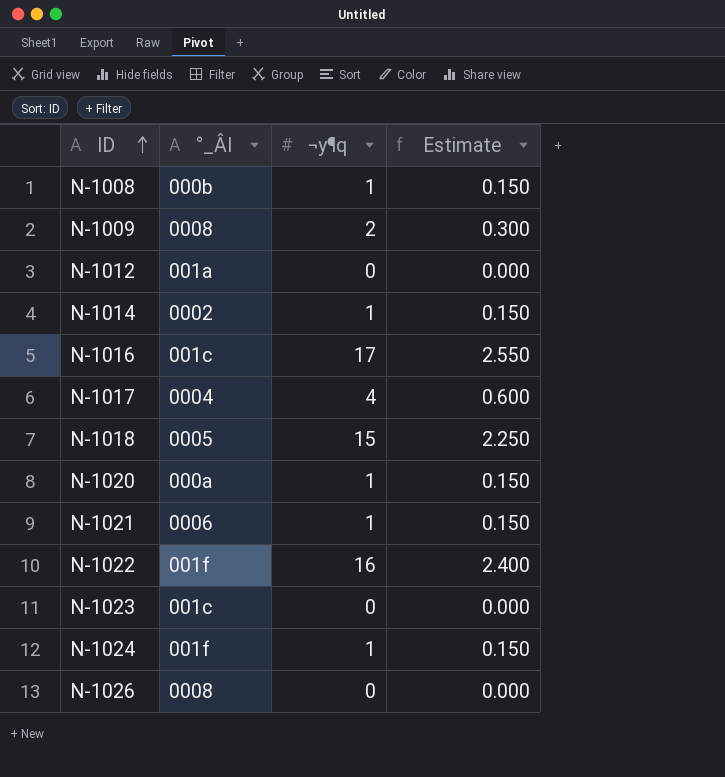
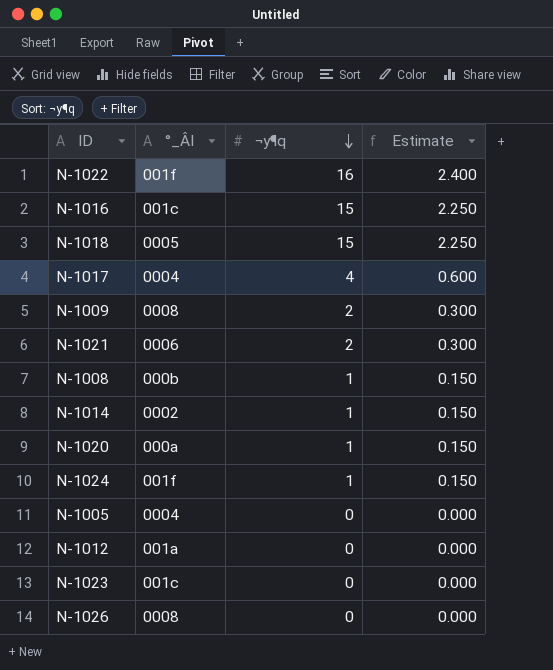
row order: ID ascending -> ¬y¶q descending
N-1016 | ¬y¶q: 17 -> 15
N-1016 | Estimate: 2.550 -> 2.250
N-1021 | ¬y¶q: 1 -> 2
N-1021 | Estimate: 0.150 -> 0.300
row N-1005: none -> 0004 | 0 | 0.000

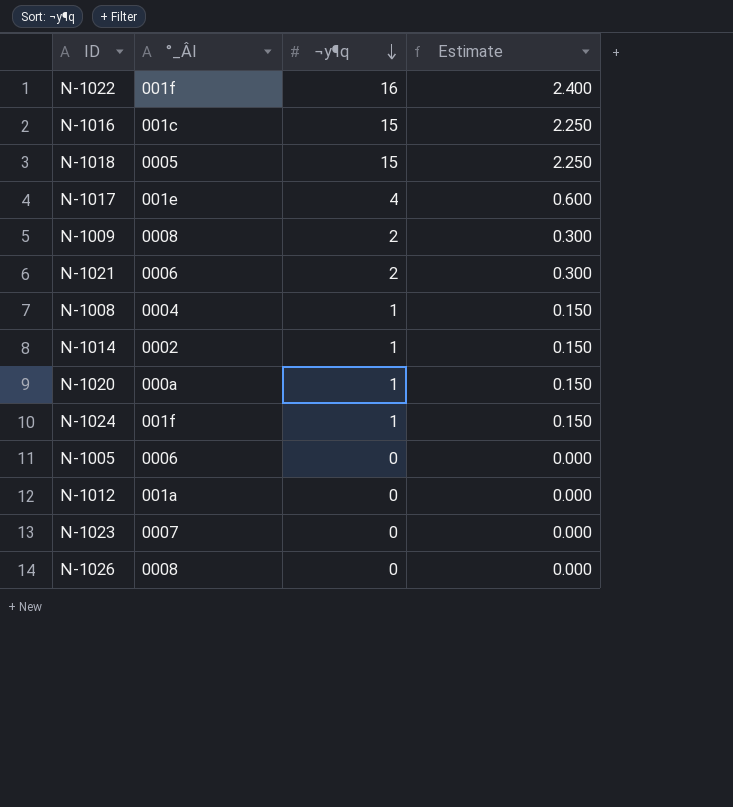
N-1017 | °_ÂI: 0004 -> 001e
N-1008 | °_ÂI: 000b -> 0004
N-1005 | °_ÂI: 0004 -> 0006
N-1023 | °_ÂI: 001c -> 0007

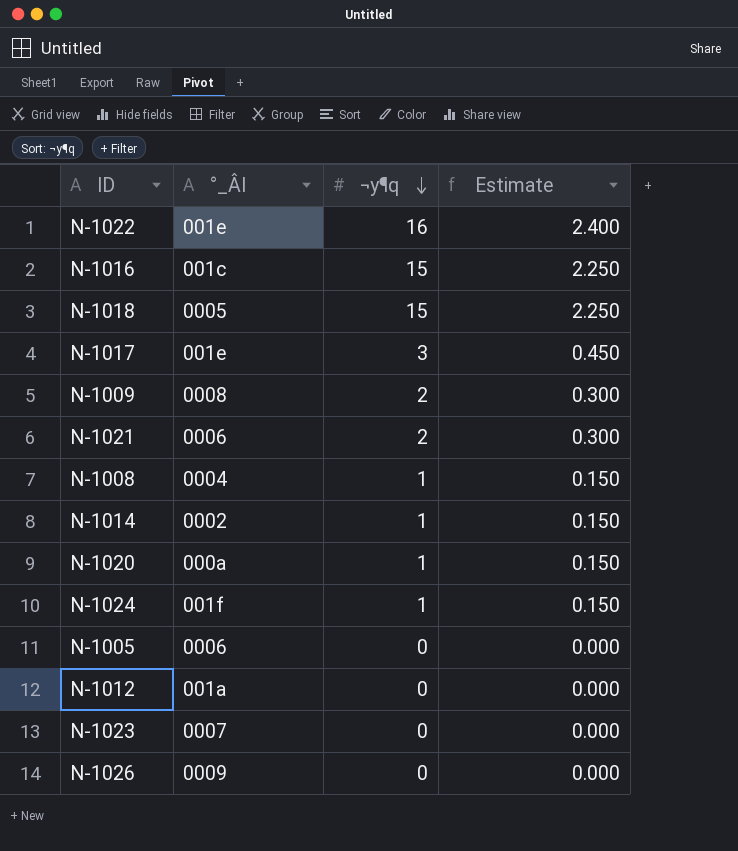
N-1022 | °_ÂI: 001f -> 001e
N-1017 | ¬y¶q: 4 -> 3
N-1017 | Estimate: 0.600 -> 0.450
N-1026 | °_ÂI: 0008 -> 0009

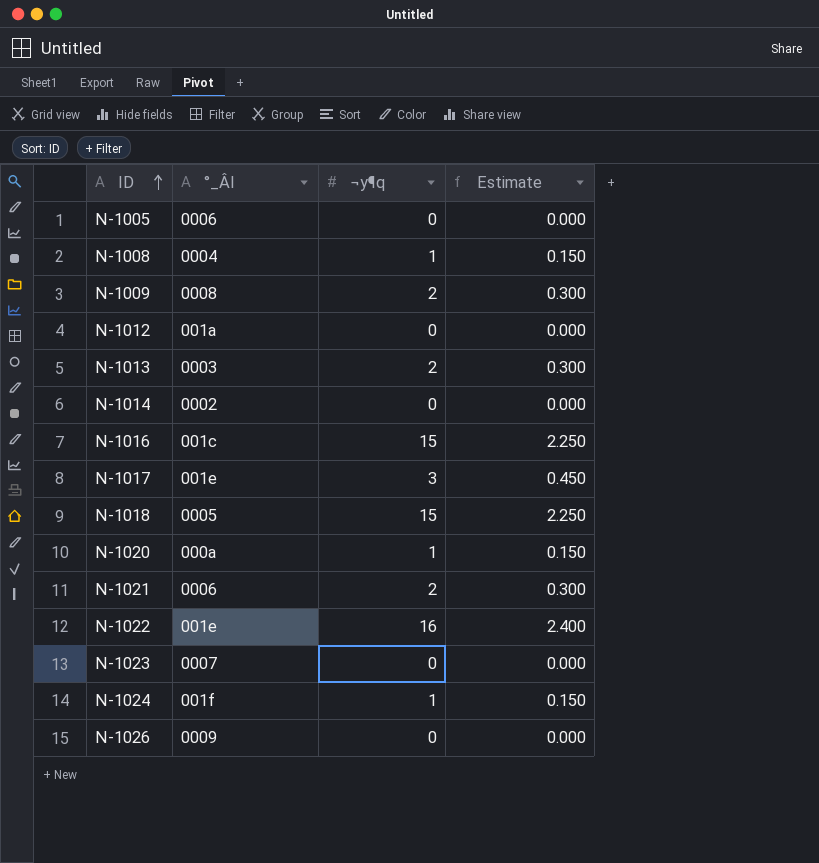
row order: ¬y¶q descending -> ID ascending
row N-1013: none -> 0003 | 2 | 0.300
N-1014 | ¬y¶q: 1 -> 0
N-1014 | Estimate: 0.150 -> 0.000

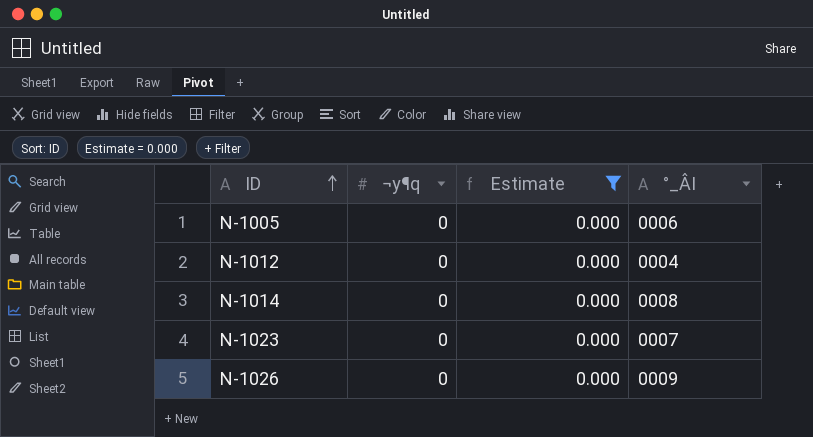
filter: none -> Estimate = 0.000
column °_ÂI | position: 2 -> 4
N-1012 | °_ÂI: 001a -> 0004
N-1014 | °_ÂI: 0002 -> 0008

